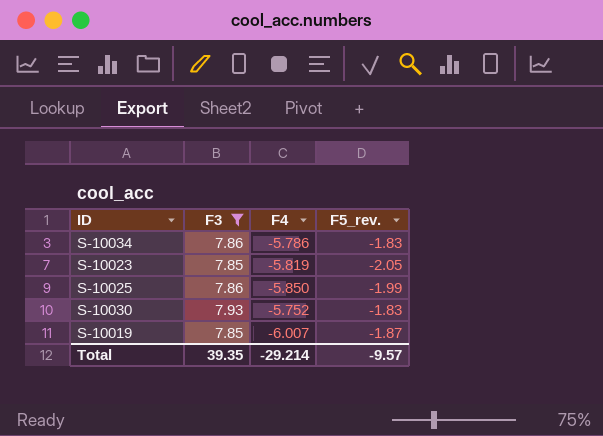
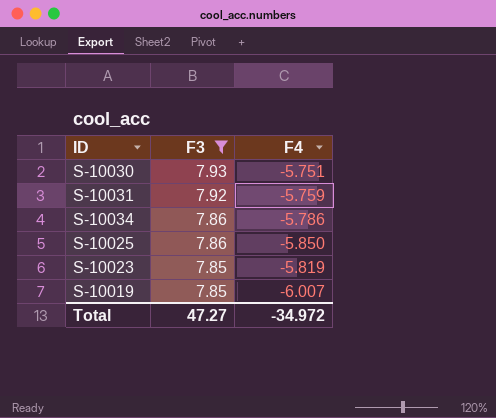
row order: none -> F3 descending
column F5_rev. | position: 4 -> none
S-10030 | F4: -5.752 -> -5.751
row S-10031: none -> 7.92 | -5.759
Total | F3: 39.35 -> 47.27
Total | F4: -29.214 -> -34.972

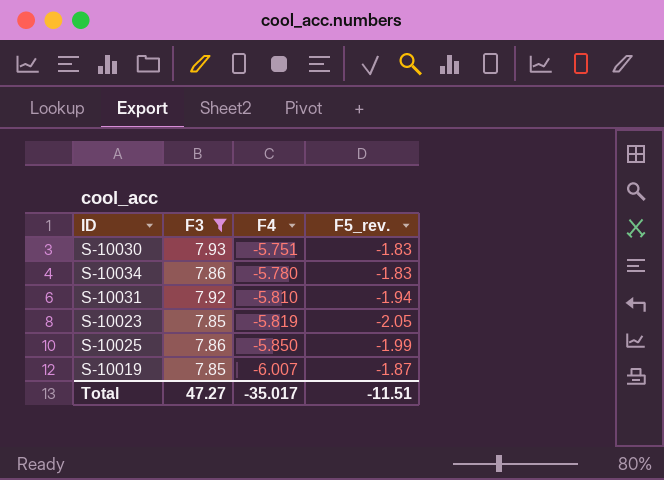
row order: F3 descending -> F4 descending
column F5_rev. | position: none -> 4
S-10034 | F4: -5.786 -> -5.780
S-10031 | F4: -5.759 -> -5.810
Total | F4: -34.972 -> -35.017

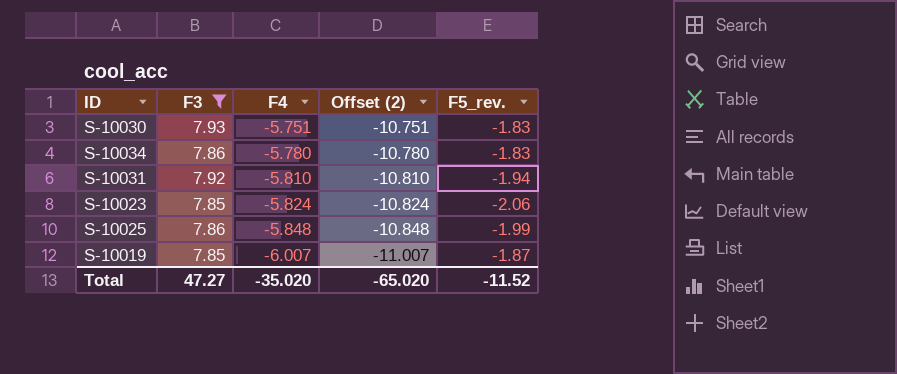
column Offset (2) | formula: none -> [F4] - 5
S-10023 | F4: -5.819 -> -5.824
S-10023 | F5_rev.: -2.05 -> -2.06
S-10025 | F4: -5.850 -> -5.848
Total | F4: -35.017 -> -35.020
Total | F5_rev.: -11.51 -> -11.52

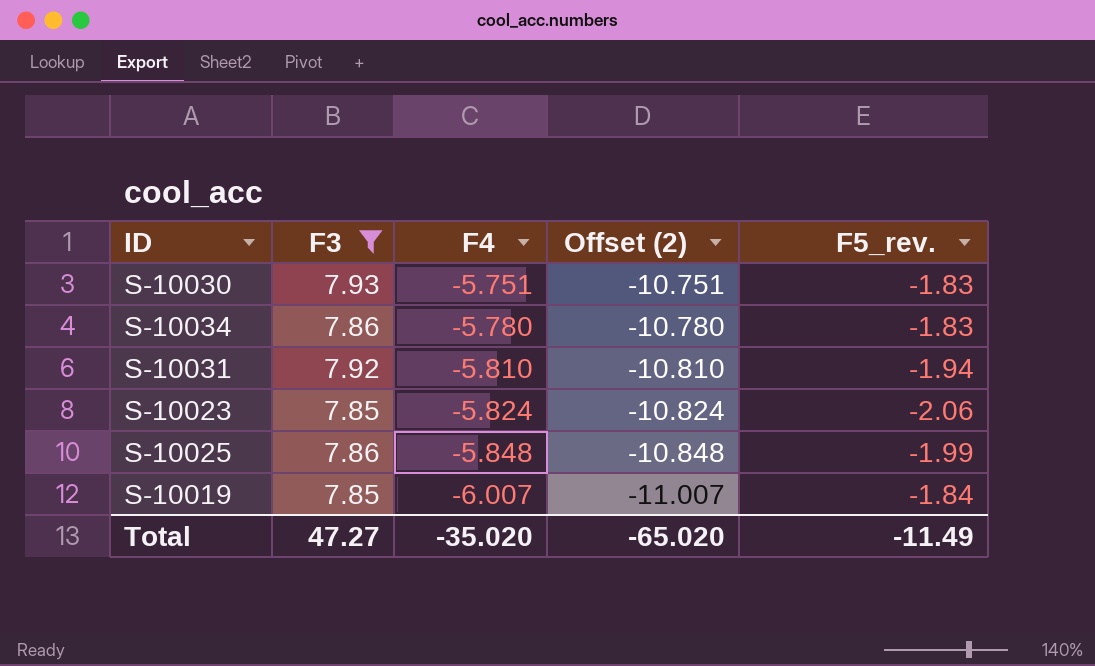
S-10019 | F5_rev.: -1.87 -> -1.84
Total | F5_rev.: -11.52 -> -11.49

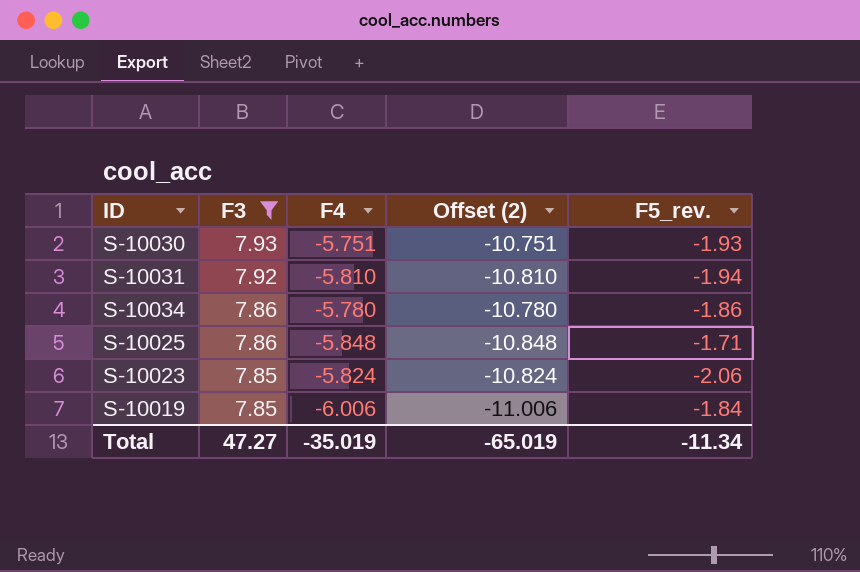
row order: F4 descending -> F3 descending
S-10030 | F5_rev.: -1.83 -> -1.93
S-10034 | F5_rev.: -1.83 -> -1.86
S-10025 | F5_rev.: -1.99 -> -1.71
S-10019 | F4: -6.007 -> -6.006
S-10019 | Offset (2): -11.007 -> -11.006
Total | F4: -35.020 -> -35.019
Total | Offset (2): -65.020 -> -65.019
Total | F5_rev.: -11.49 -> -11.34

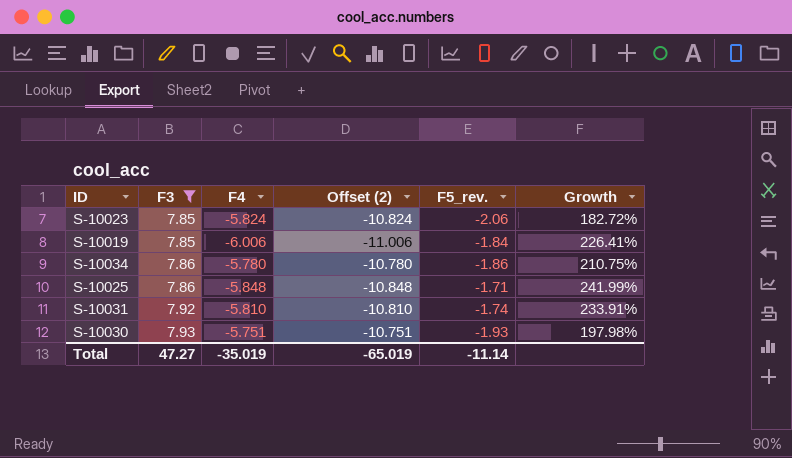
row order: F3 descending -> F3 ascending
column Growth | formula: none -> ([F4] - [F5_rev.]) / [F5_rev.]
S-10031 | F5_rev.: -1.94 -> -1.74
Total | F5_rev.: -11.34 -> -11.14

